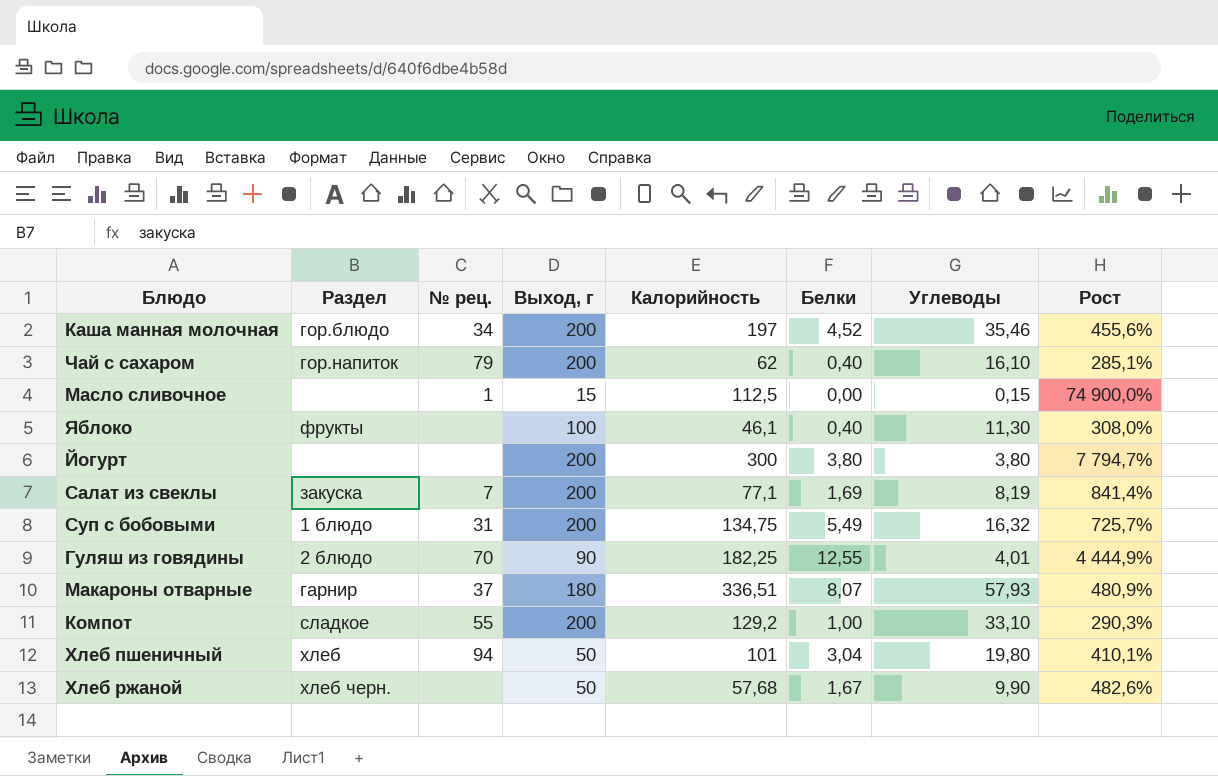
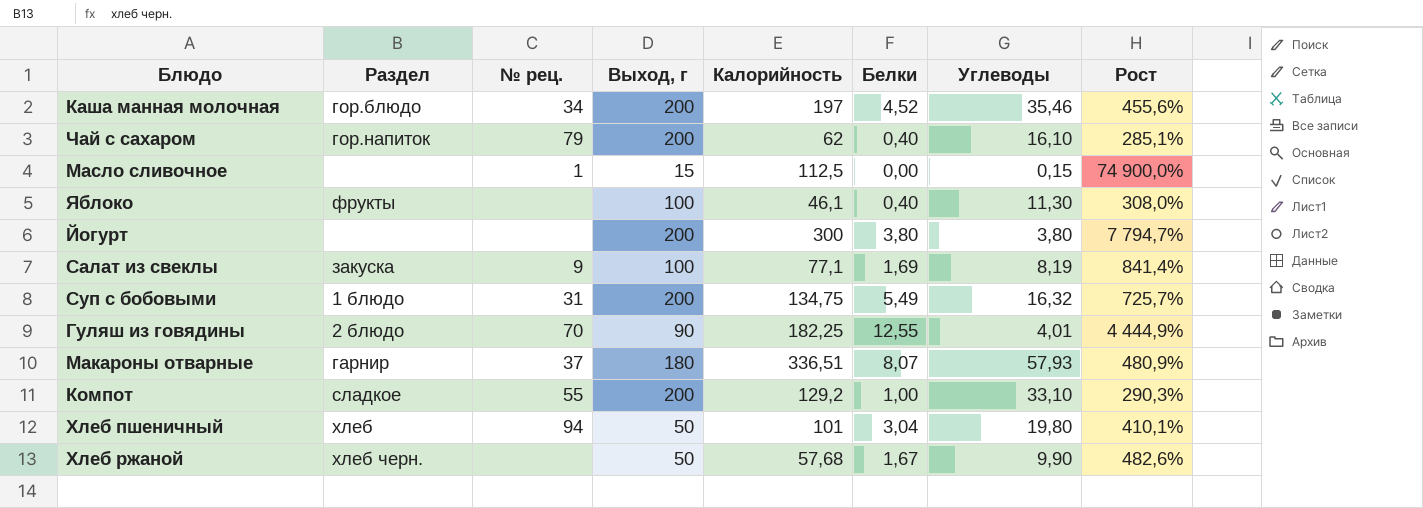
Салат из свеклы | № рец.: 7 -> 9
Салат из свеклы | Выход, г: 200 -> 100

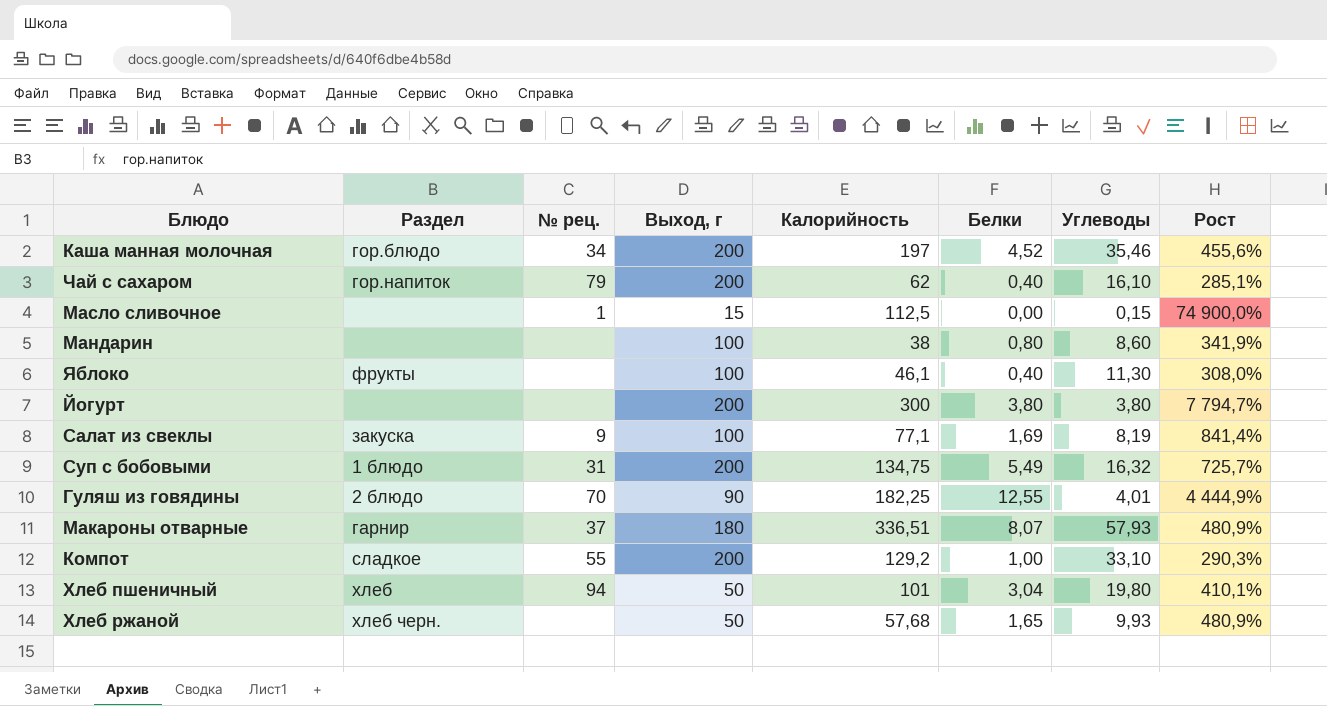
row Мандарин: none -> none | none | 100 | 38 | 0,80 | 8,60 | 341,9%
Хлеб ржаной | Белки: 1,67 -> 1,65
Хлеб ржаной | Углеводы: 9,90 -> 9,93
Хлеб ржаной | Рост: 482,6% -> 480,9%

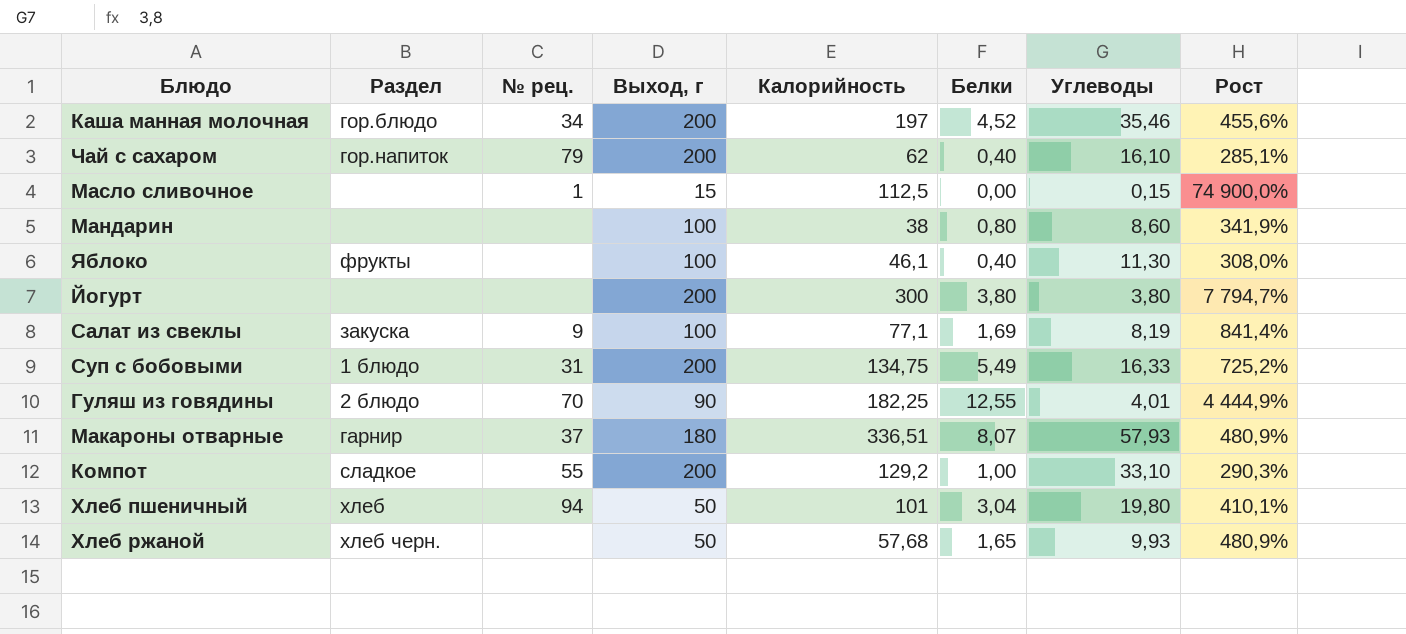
Суп с бобовыми | Углеводы: 16,32 -> 16,33
Суп с бобовыми | Рост: 725,7% -> 725,2%

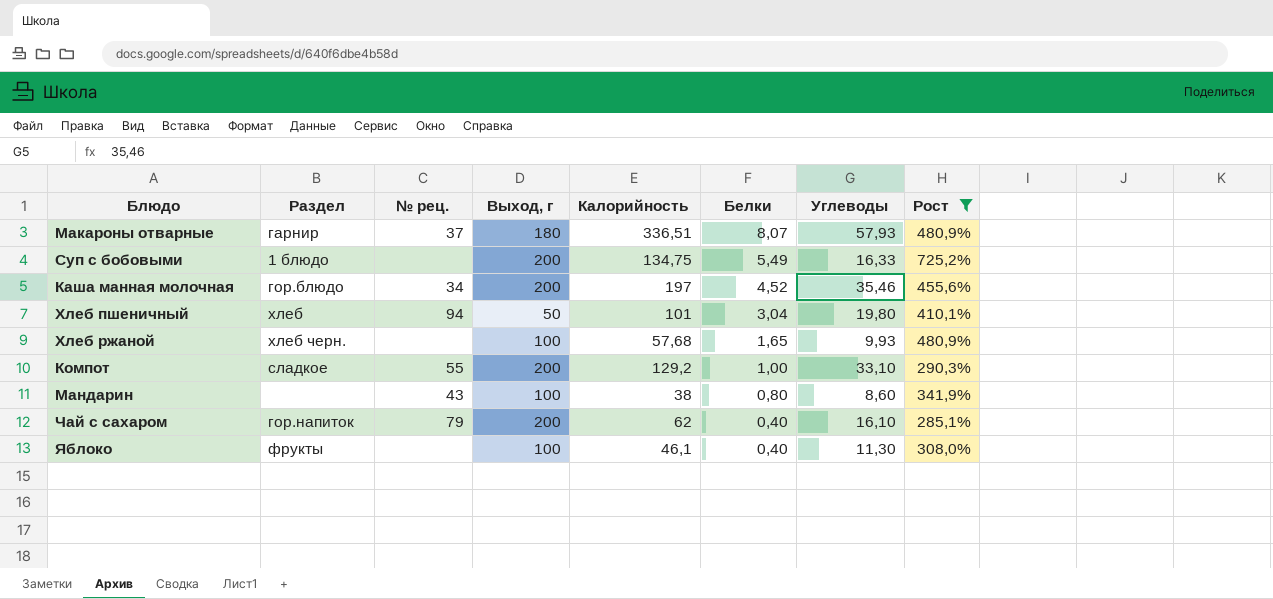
filter: none -> Рост <= 725,2%
row order: none -> Белки descending
Суп с бобовыми | № рец.: 31 -> none
Хлеб ржаной | Выход, г: 50 -> 100
Мандарин | № рец.: none -> 43

